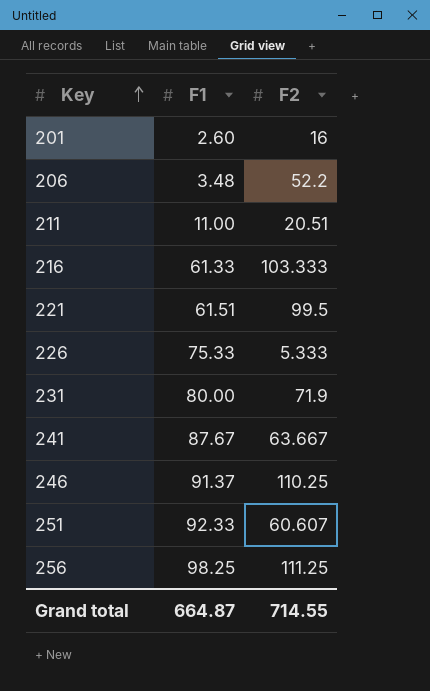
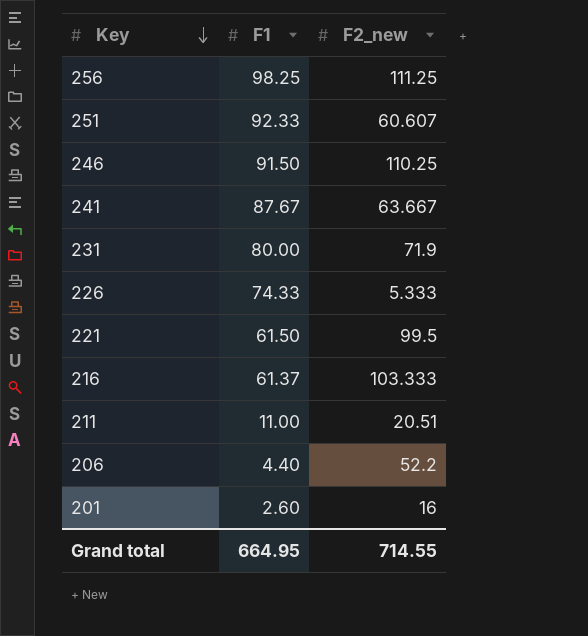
row order: Key ascending -> Key descending
column name: F2 -> F2_new
246 | F1: 91.37 -> 91.50
226 | F1: 75.33 -> 74.33
221 | F1: 61.51 -> 61.50
216 | F1: 61.33 -> 61.37
206 | F1: 3.48 -> 4.40
Grand total | F1: 664.87 -> 664.95

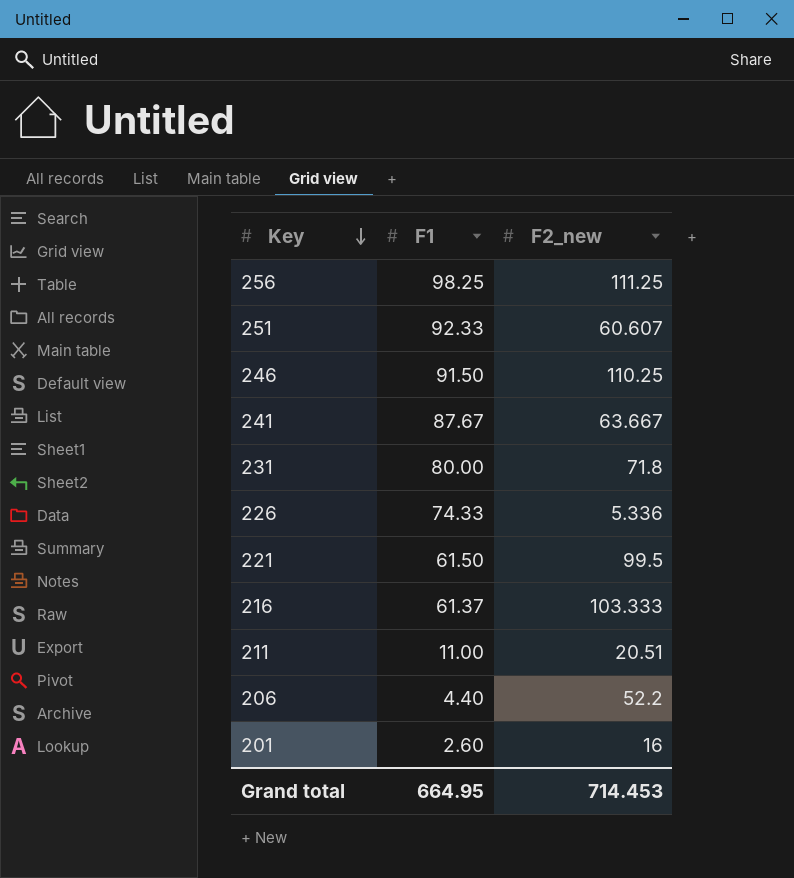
231 | F2_new: 71.9 -> 71.8
226 | F2_new: 5.333 -> 5.336
Grand total | F2_new: 714.55 -> 714.453

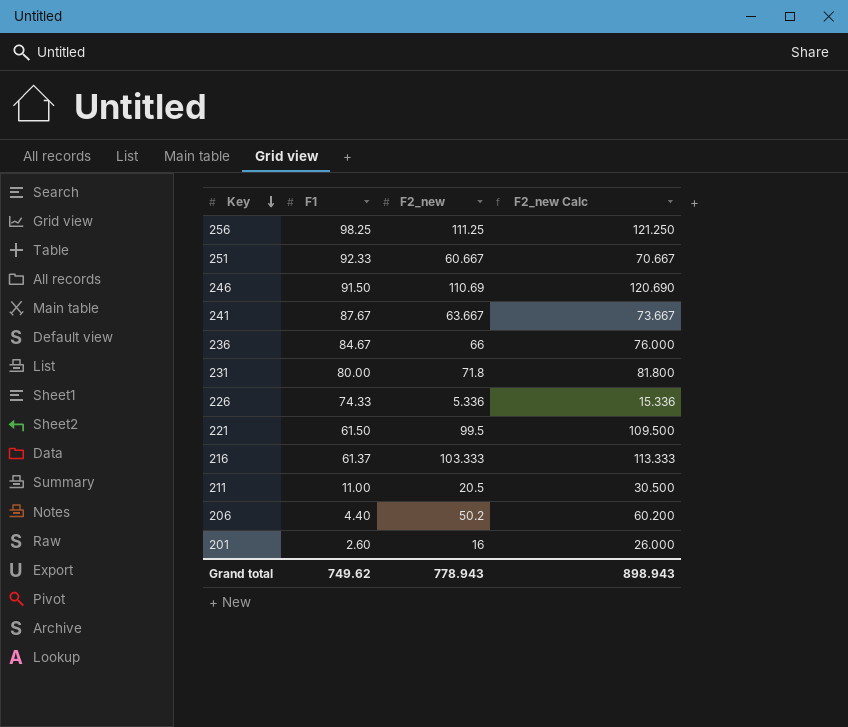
column F2_new Calc | formula: none -> [F2_new] + 10
251 | F2_new: 60.607 -> 60.667
246 | F2_new: 110.25 -> 110.69
row 236: none -> 84.67 | 66 | 76.000
211 | F2_new: 20.51 -> 20.5
206 | F2_new: 52.2 -> 50.2
Grand total | F1: 664.95 -> 749.62
Grand total | F2_new: 714.453 -> 778.943

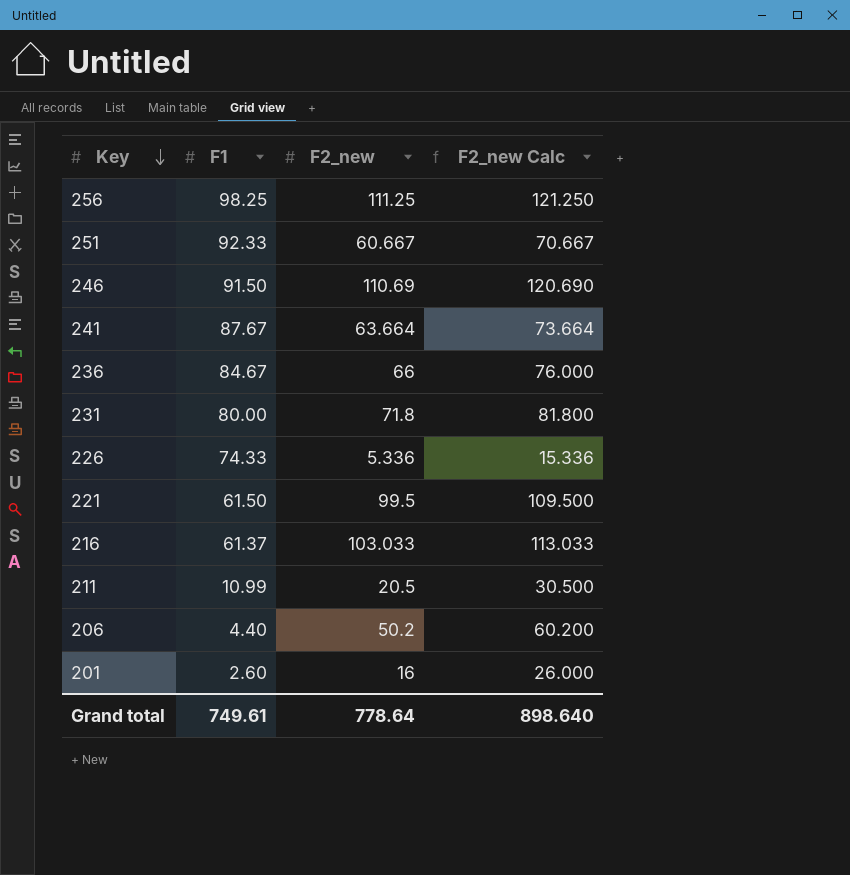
241 | F2_new: 63.667 -> 63.664
241 | F2_new Calc: 73.667 -> 73.664
216 | F2_new: 103.333 -> 103.033
216 | F2_new Calc: 113.333 -> 113.033
211 | F1: 11.00 -> 10.99
Grand total | F1: 749.62 -> 749.61
Grand total | F2_new: 778.943 -> 778.64
Grand total | F2_new Calc: 898.943 -> 898.640

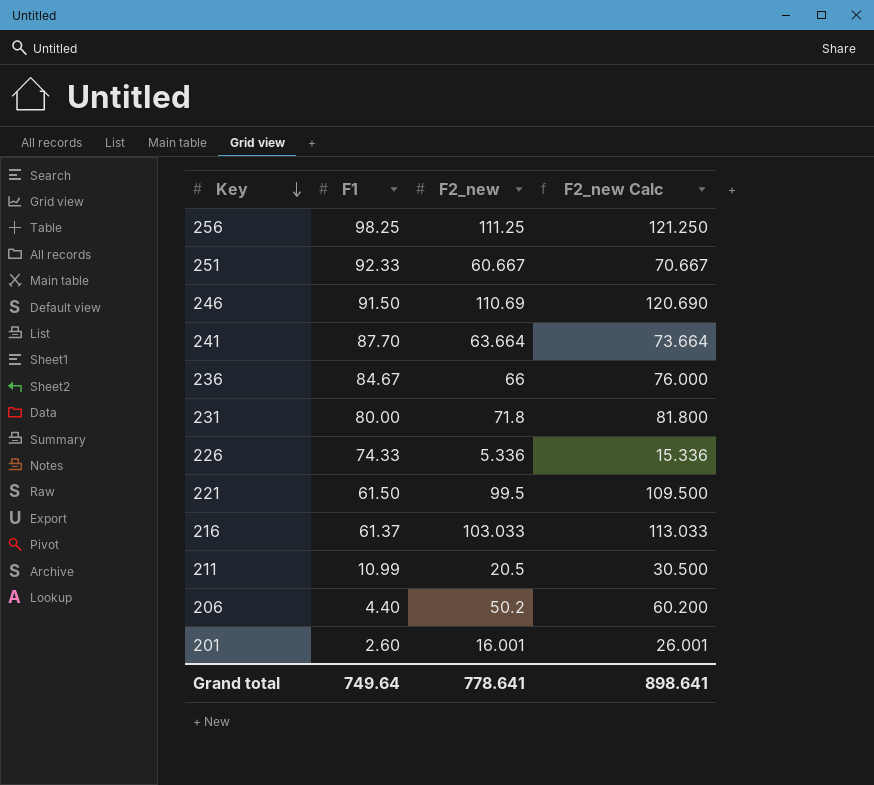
241 | F1: 87.67 -> 87.70
201 | F2_new: 16 -> 16.001
201 | F2_new Calc: 26.000 -> 26.001
Grand total | F1: 749.61 -> 749.64
Grand total | F2_new: 778.64 -> 778.641
Grand total | F2_new Calc: 898.640 -> 898.641

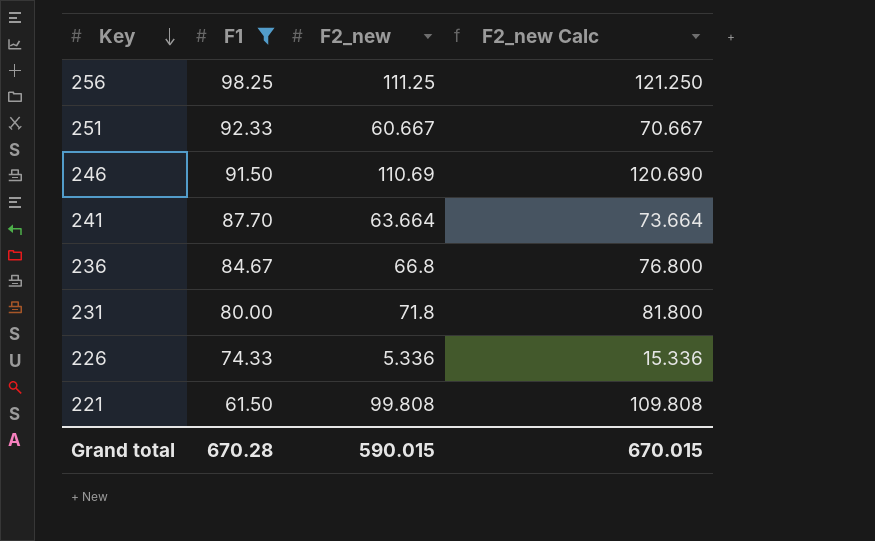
filter: none -> F1 >= 61.50
236 | F2_new: 66 -> 66.8
236 | F2_new Calc: 76.000 -> 76.800
221 | F2_new: 99.5 -> 99.808
221 | F2_new Calc: 109.500 -> 109.808
Grand total | F1: 749.64 -> 670.28
Grand total | F2_new: 778.641 -> 590.015
Grand total | F2_new Calc: 898.641 -> 670.015

